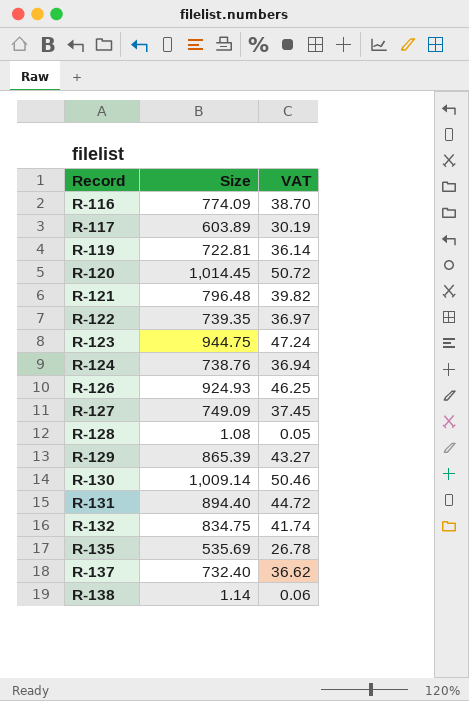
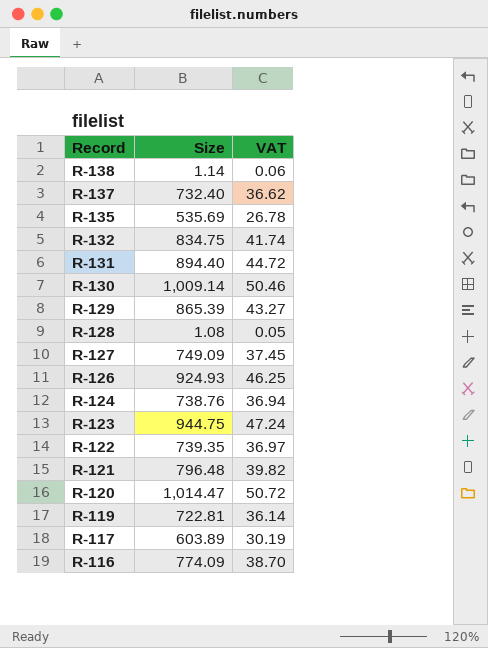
row order: Record ascending -> Record descending
R-120 | Size: 1,014.45 -> 1,014.47

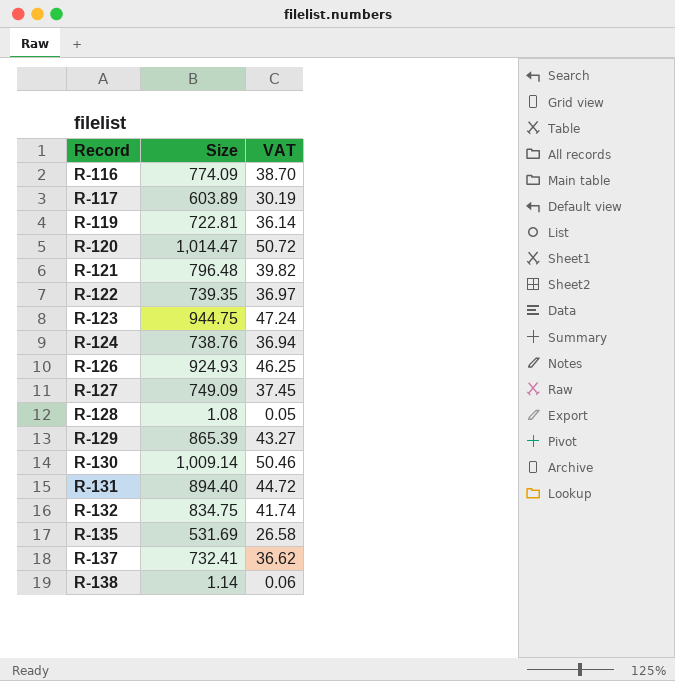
row order: Record descending -> Record ascending
R-135 | Size: 535.69 -> 531.69
R-135 | VAT: 26.78 -> 26.58
R-137 | Size: 732.40 -> 732.41

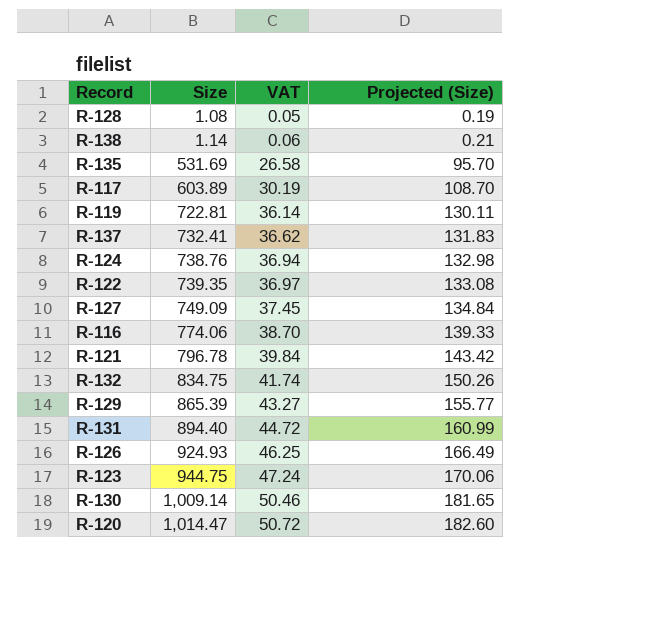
row order: Record ascending -> Size ascending
column Projected (Size) | formula: none -> [Size] * 0.18
R-116 | Size: 774.09 -> 774.06
R-121 | Size: 796.48 -> 796.78
R-121 | VAT: 39.82 -> 39.84

